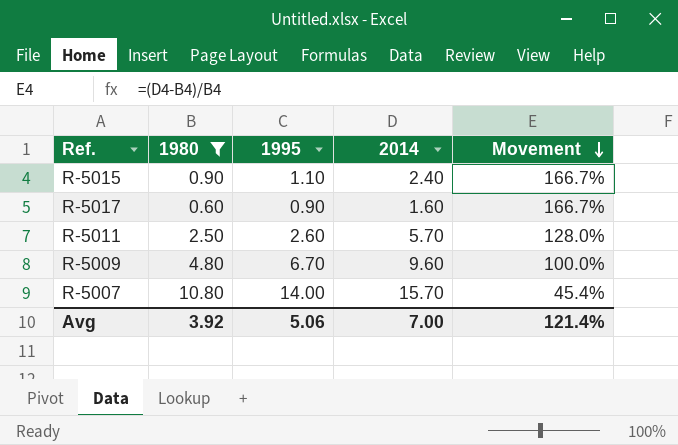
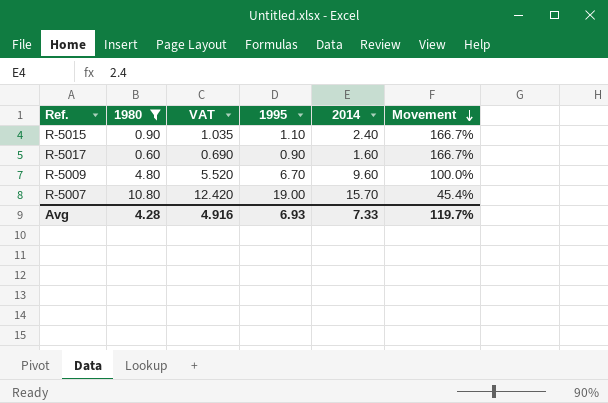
column VAT | formula: none -> [1980] * 1.15
row R-5011: 2.50 | 2.60 | 5.70 | 128.0% -> none
R-5007 | 1995: 14.00 -> 19.00
Avg | 1980: 3.92 -> 4.28
Avg | 1995: 5.06 -> 6.93
Avg | 2014: 7.00 -> 7.33
Avg | Movement: 121.4% -> 119.7%

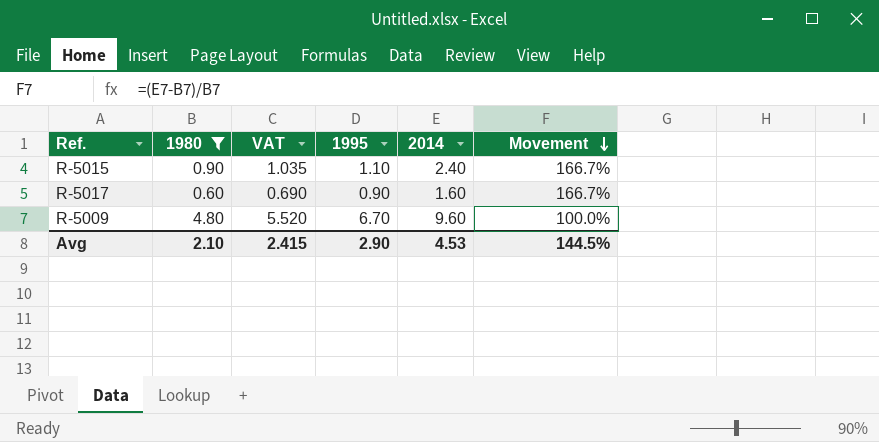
row R-5007: 10.80 | 12.420 | 19.00 | 15.70 | 45.4% -> none
Avg | 1980: 4.28 -> 2.10
Avg | VAT: 4.916 -> 2.415
Avg | 1995: 6.93 -> 2.90
Avg | 2014: 7.33 -> 4.53
Avg | Movement: 119.7% -> 144.5%

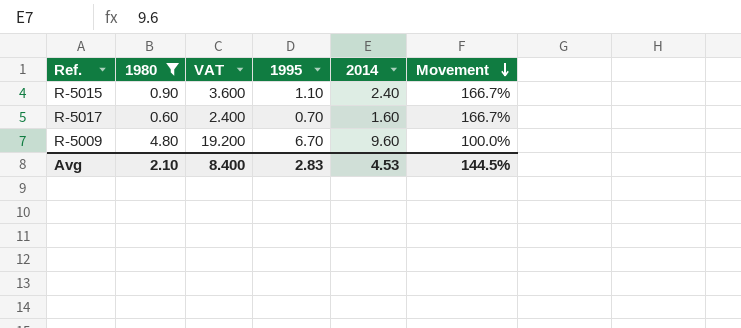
column VAT | formula: [1980] * 1.15 -> [1980] * 4
R-5017 | 1995: 0.90 -> 0.70
Avg | VAT: 2.415 -> 8.400
Avg | 1995: 2.90 -> 2.83

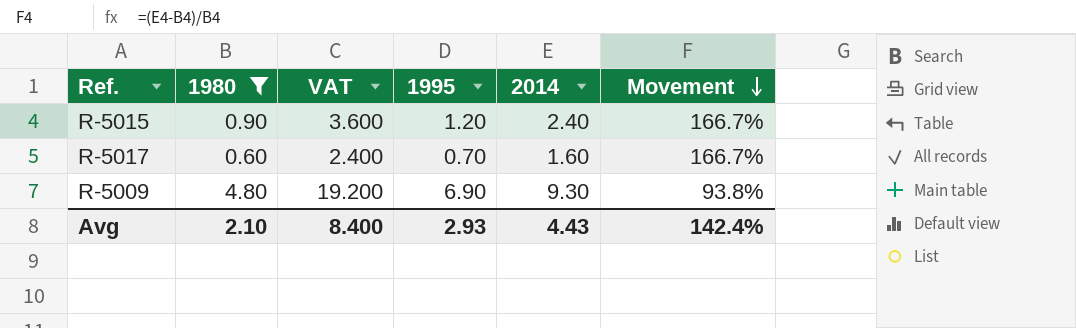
R-5015 | 1995: 1.10 -> 1.20
R-5009 | 1995: 6.70 -> 6.90
R-5009 | 2014: 9.60 -> 9.30
R-5009 | Movement: 100.0% -> 93.8%
Avg | 1995: 2.83 -> 2.93
Avg | 2014: 4.53 -> 4.43
Avg | Movement: 144.5% -> 142.4%

